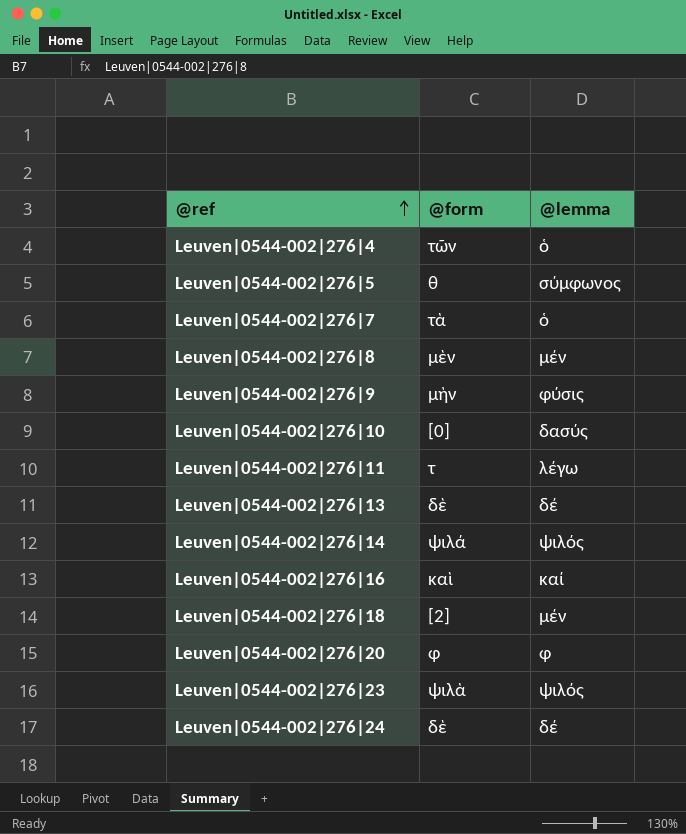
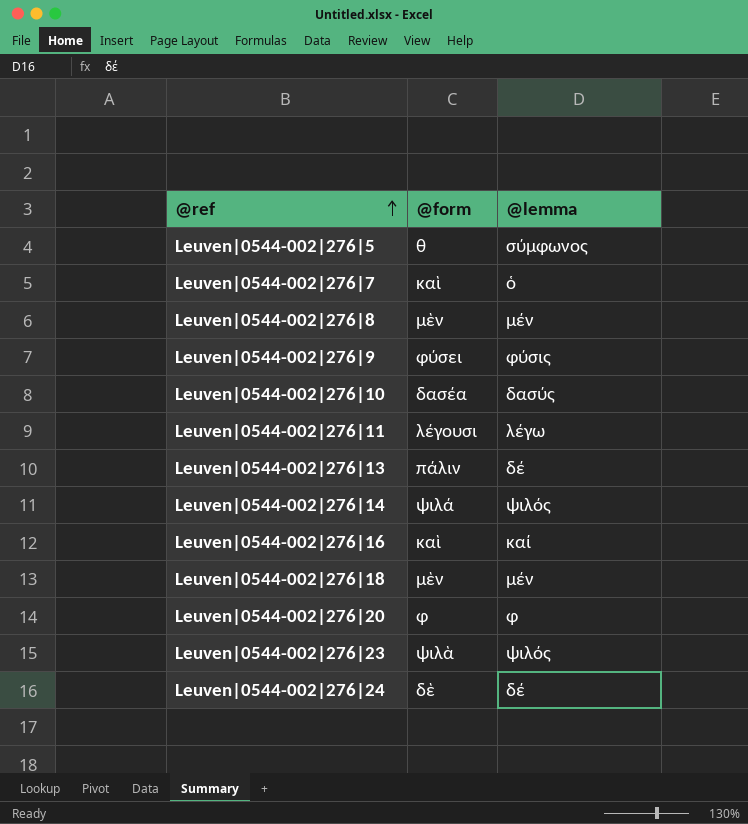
row Leuven|0544-002|276|4: τῶν | ὁ -> none
Leuven|0544-002|276|7 | @form: τὰ -> καὶ
Leuven|0544-002|276|9 | @form: μὴν -> φύσει
Leuven|0544-002|276|10 | @form: [0] -> δασέα
Leuven|0544-002|276|11 | @form: τ -> λέγουσι
Leuven|0544-002|276|13 | @form: δὲ -> πάλιν
Leuven|0544-002|276|18 | @form: [2] -> μὲν

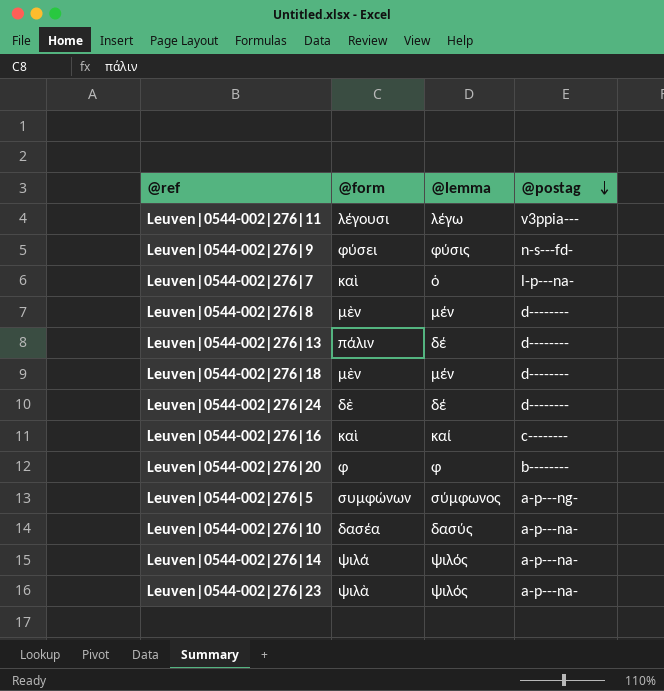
row order: @ref ascending -> @postag descending
column @postag | position: none -> 4
Leuven|0544-002|276|5 | @form: θ -> συμφώνων

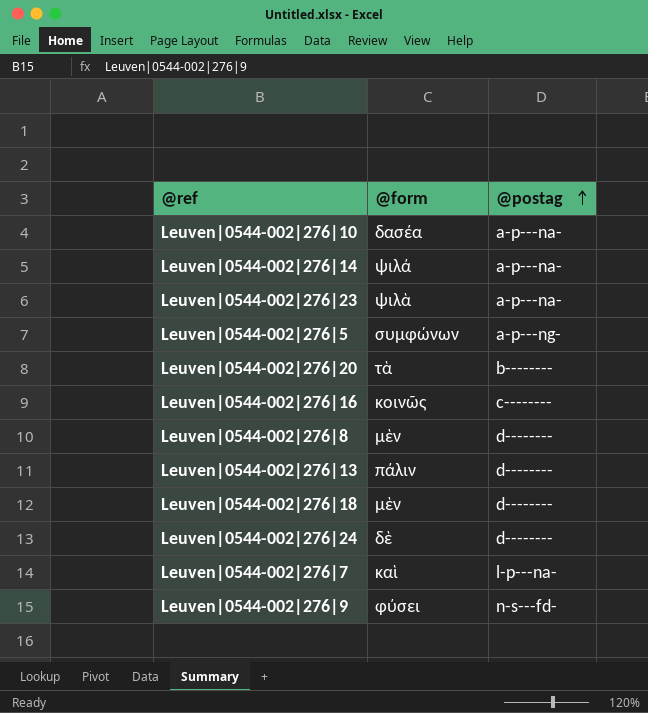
row order: @postag descending -> @postag ascending
column @lemma | position: 3 -> none
row Leuven|0544-002|276|11: λέγουσι | λέγω | v3ppia--- -> none
Leuven|0544-002|276|20 | @form: φ -> τὰ
Leuven|0544-002|276|16 | @form: καὶ -> κοινῶς

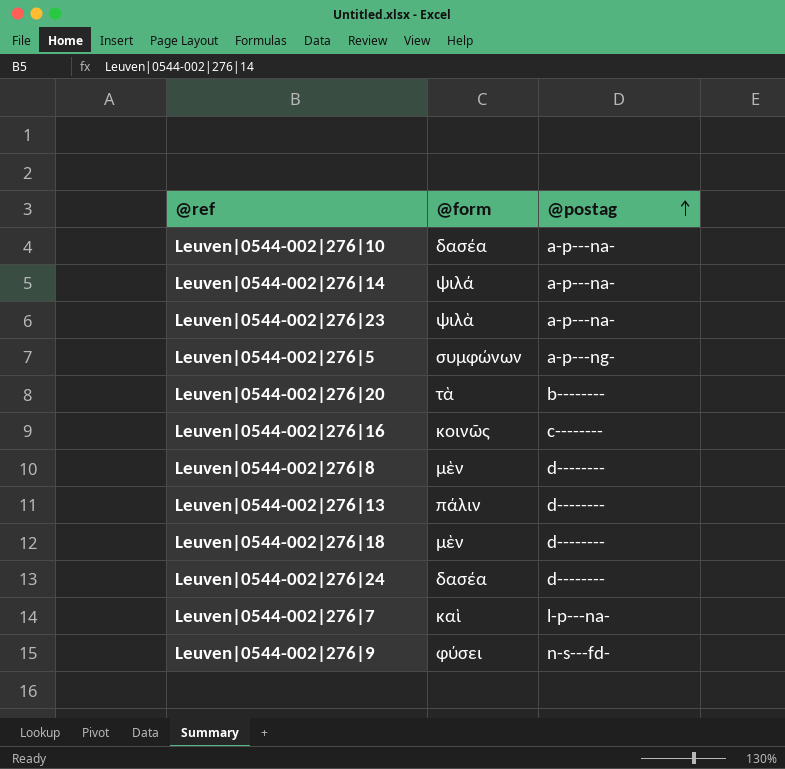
Leuven|0544-002|276|24 | @form: δὲ -> δασέα

